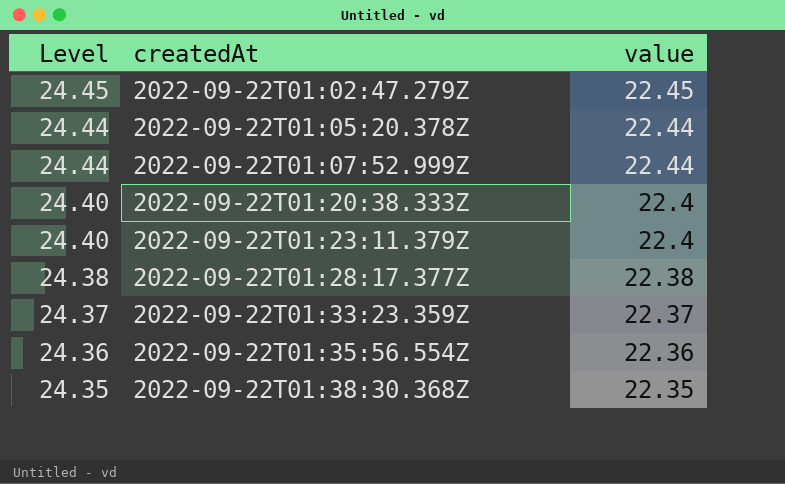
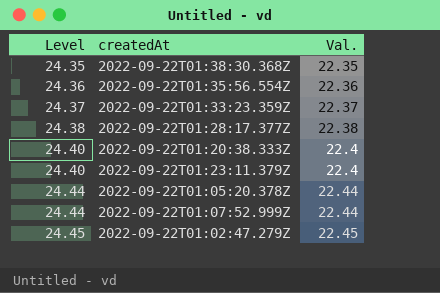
row order: Level descending -> Level ascending
column name: value -> Val.

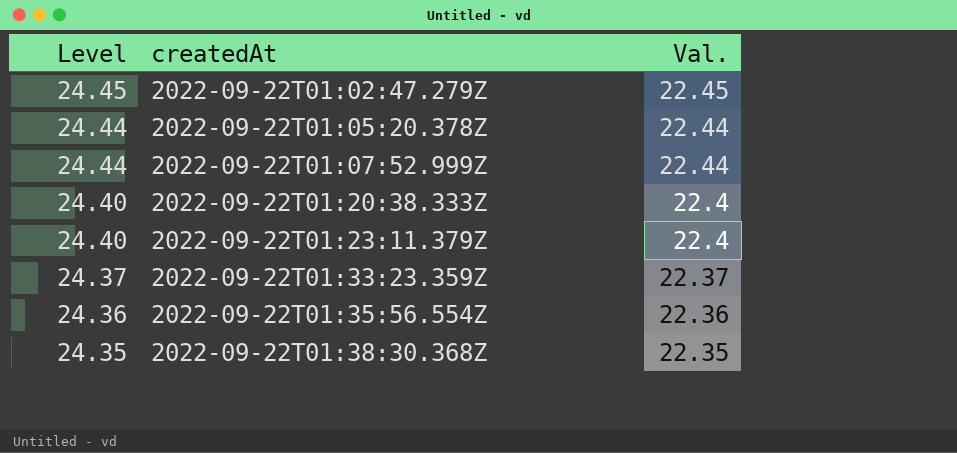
row order: Level ascending -> Level descending
row 2022-09-22T01:28:17.377Z: 24.38 | 22.38 -> none

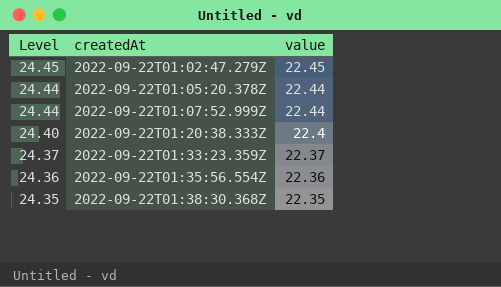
column name: Val. -> value
row 2022-09-22T01:23:11.379Z: 24.40 | 22.4 -> none

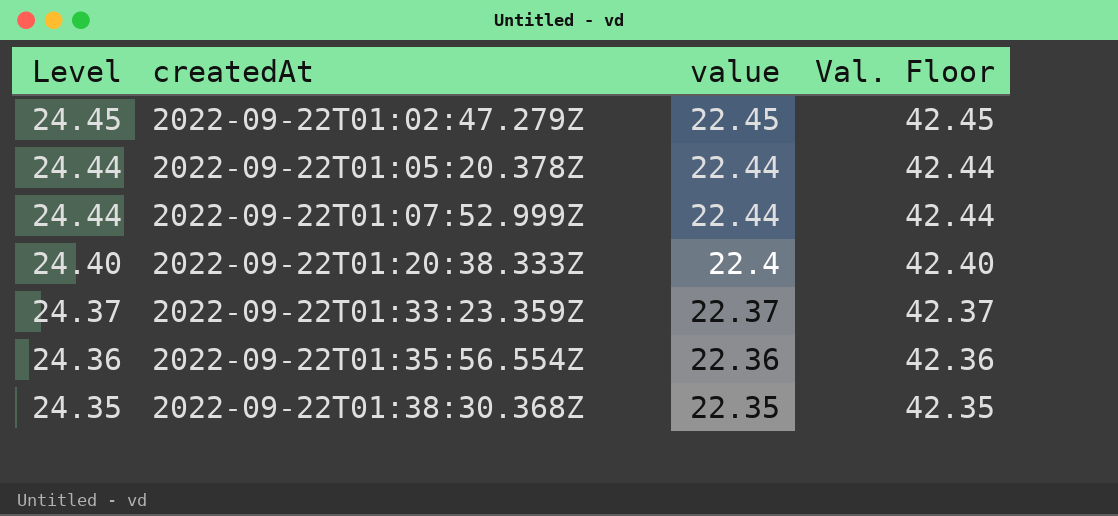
column Val. Floor | formula: none -> [value] + 20

